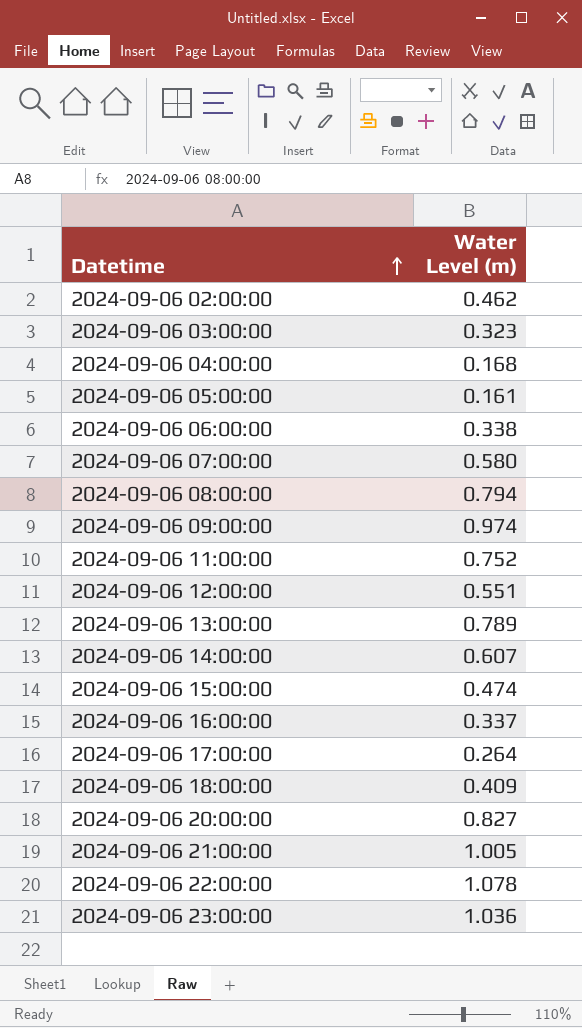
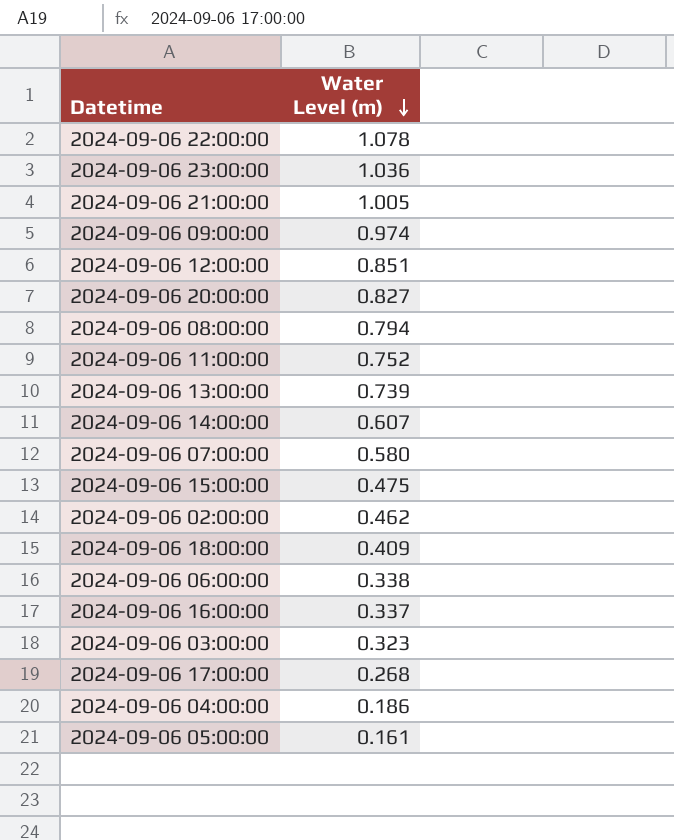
row order: Datetime ascending -> Water Level (m) descending
2024-09-06 12:00:00 | Water Level (m): 0.551 -> 0.851
2024-09-06 13:00:00 | Water Level (m): 0.789 -> 0.739
2024-09-06 15:00:00 | Water Level (m): 0.474 -> 0.475
2024-09-06 17:00:00 | Water Level (m): 0.264 -> 0.268
2024-09-06 04:00:00 | Water Level (m): 0.168 -> 0.186

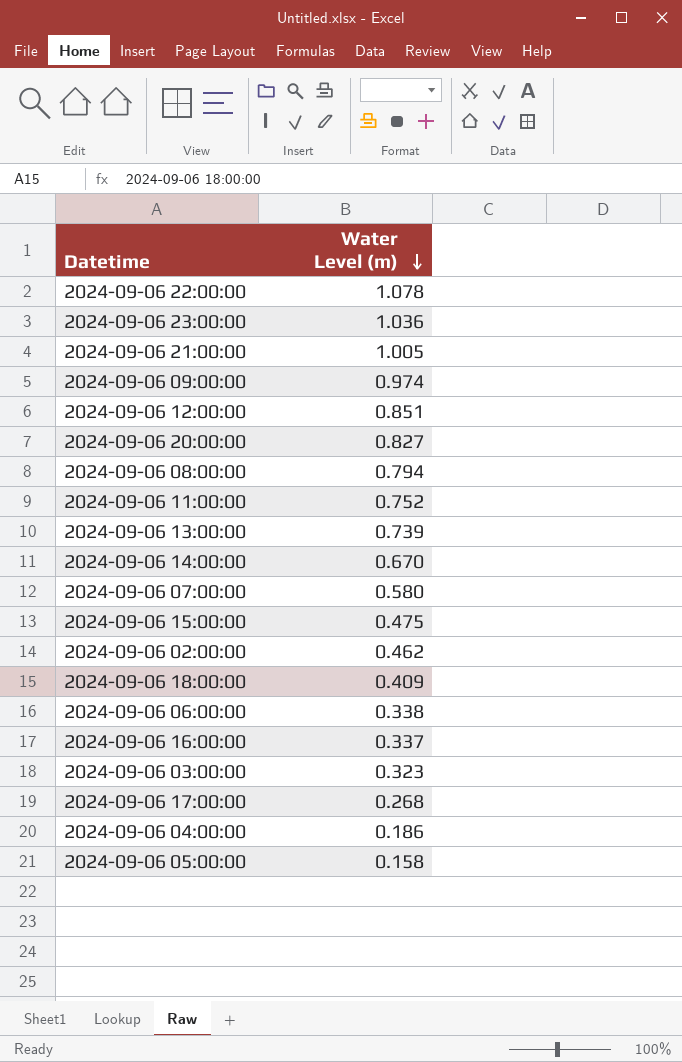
2024-09-06 14:00:00 | Water Level (m): 0.607 -> 0.670
2024-09-06 05:00:00 | Water Level (m): 0.161 -> 0.158

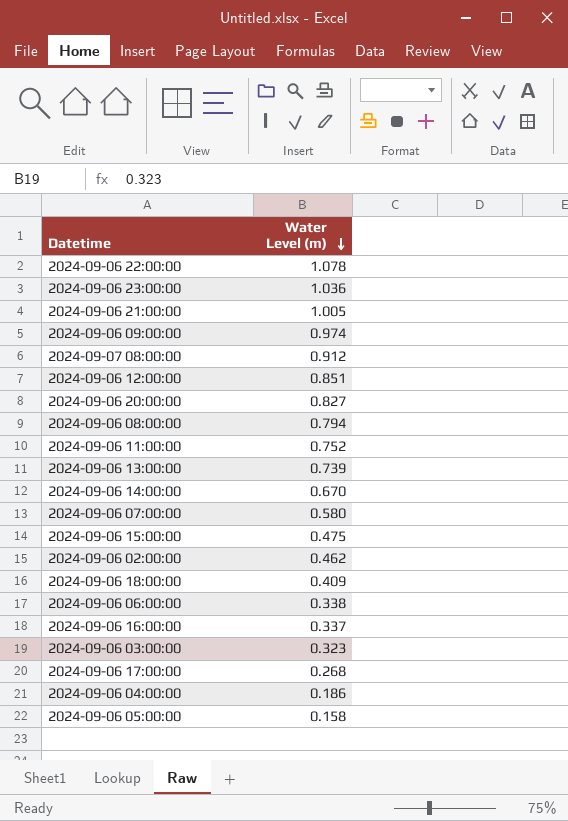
row 2024-09-07 08:00:00: none -> 0.912

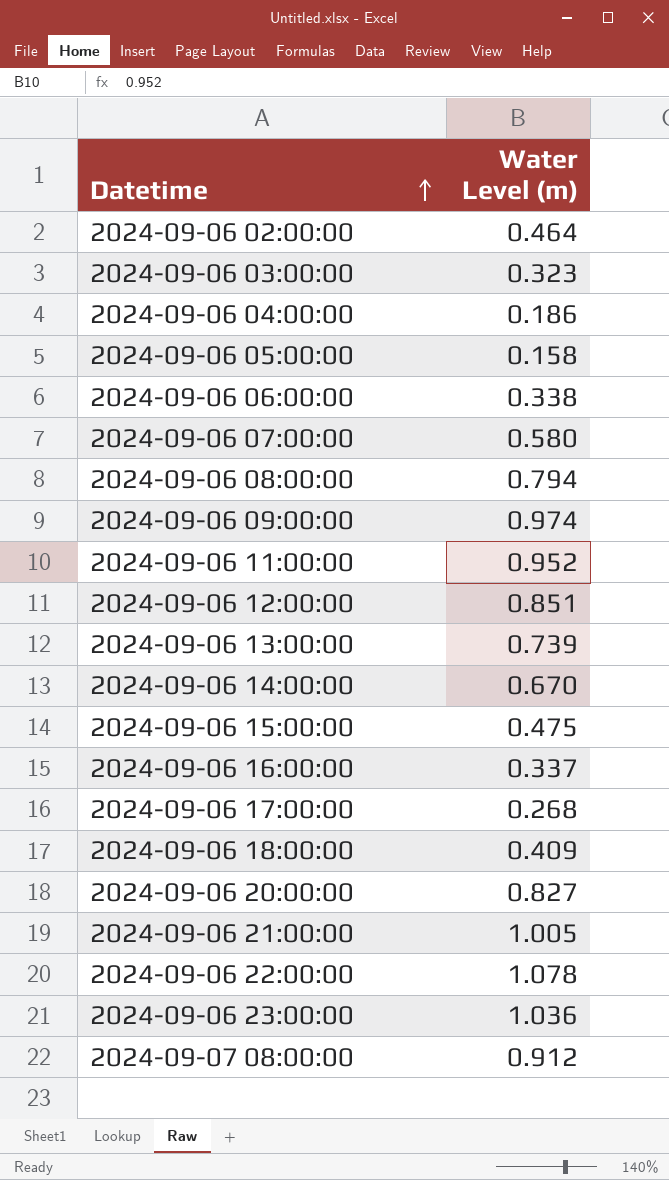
row order: Water Level (m) descending -> Datetime ascending
2024-09-06 02:00:00 | Water Level (m): 0.462 -> 0.464
2024-09-06 11:00:00 | Water Level (m): 0.752 -> 0.952

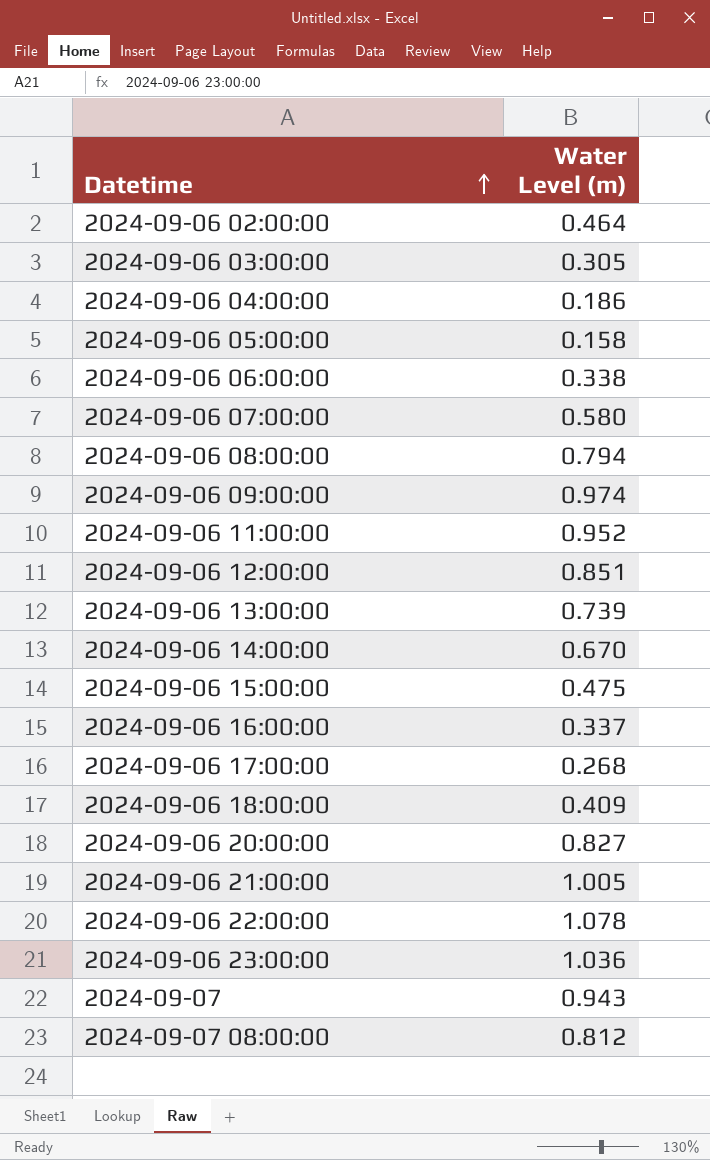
2024-09-06 03:00:00 | Water Level (m): 0.323 -> 0.305
row 2024-09-07: none -> 0.943
2024-09-07 08:00:00 | Water Level (m): 0.912 -> 0.812

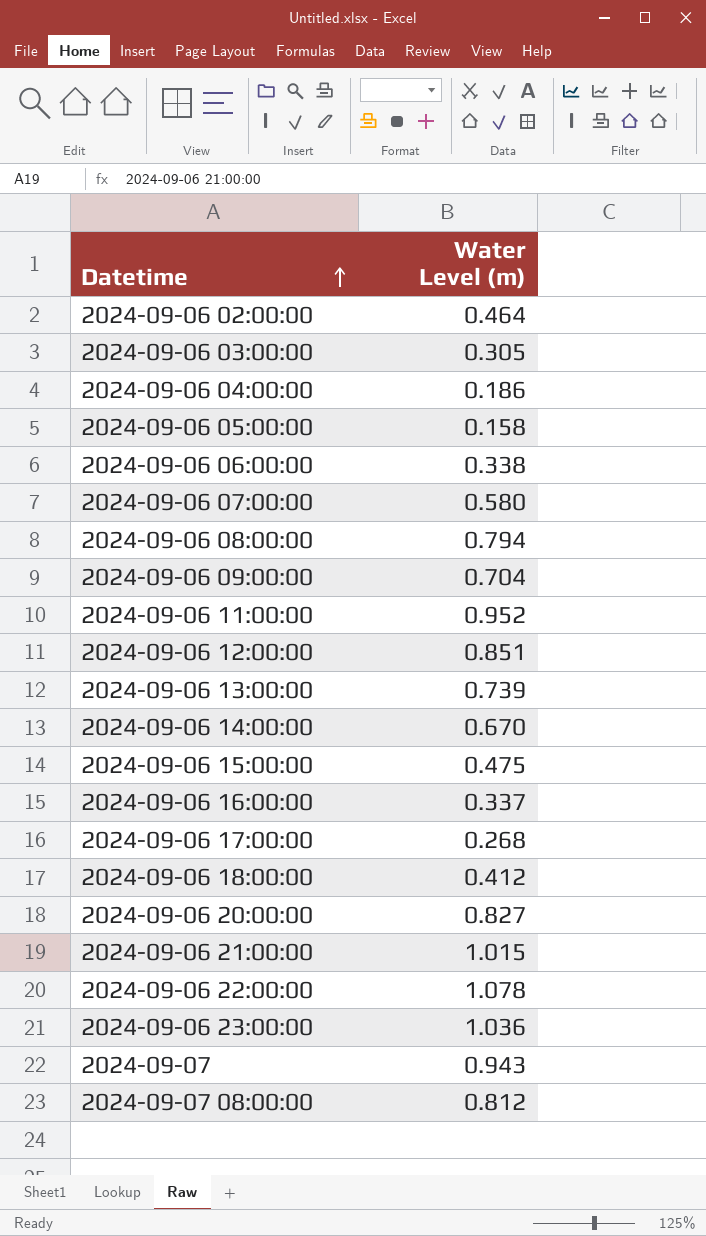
2024-09-06 09:00:00 | Water Level (m): 0.974 -> 0.704
2024-09-06 18:00:00 | Water Level (m): 0.409 -> 0.412
2024-09-06 21:00:00 | Water Level (m): 1.005 -> 1.015

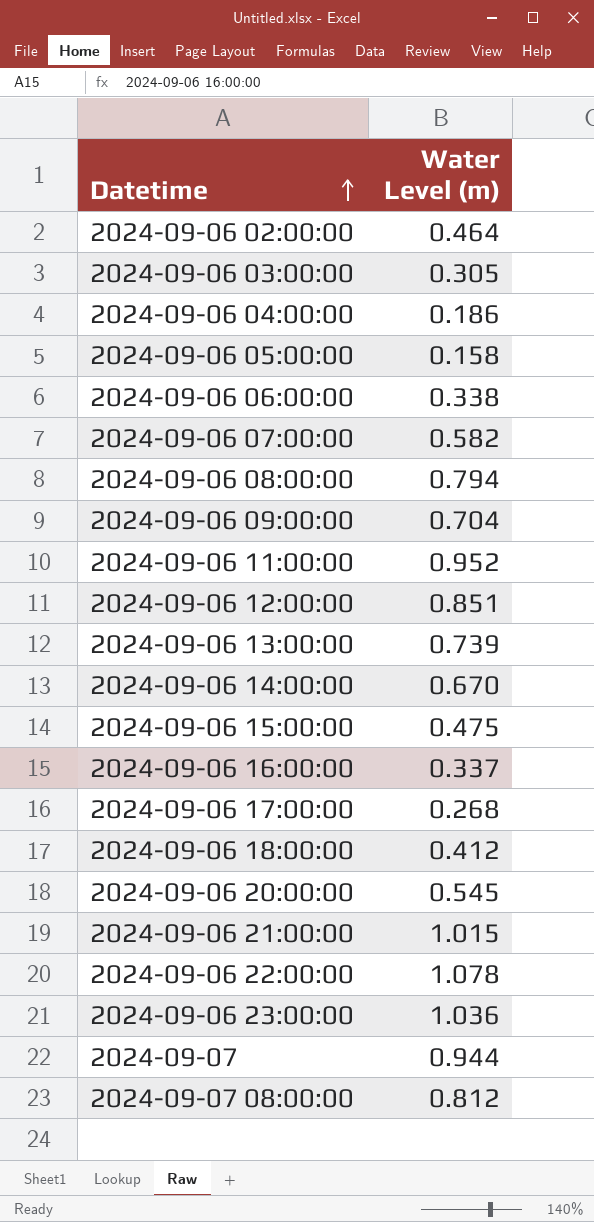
2024-09-06 07:00:00 | Water Level (m): 0.580 -> 0.582
2024-09-06 20:00:00 | Water Level (m): 0.827 -> 0.545
2024-09-07 | Water Level (m): 0.943 -> 0.944

